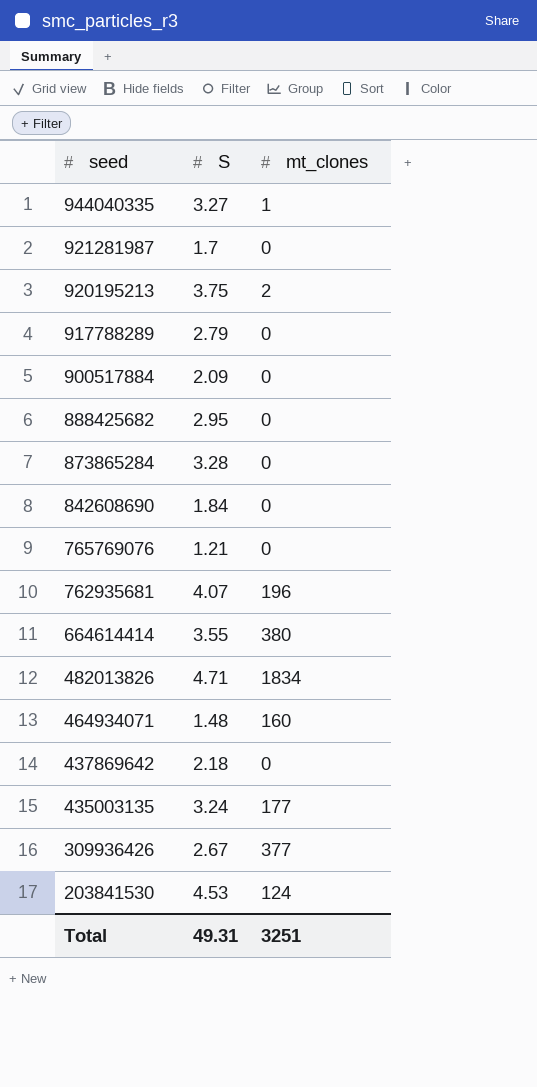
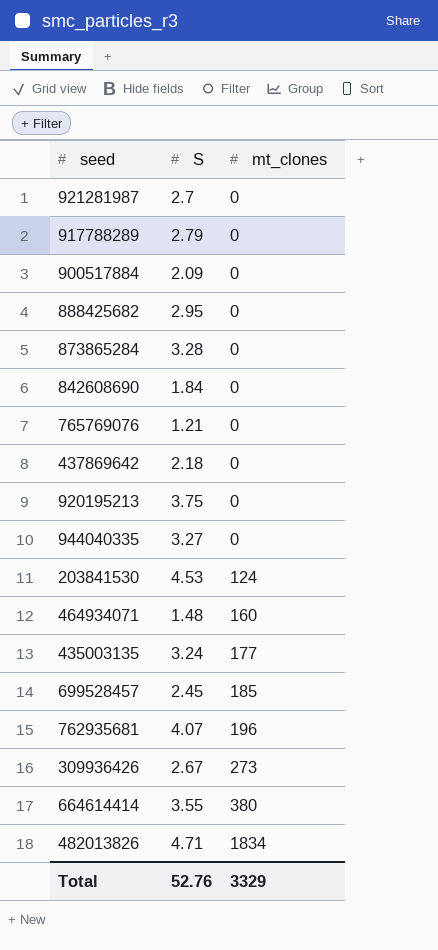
row order: seed descending -> mt_clones ascending
921281987 | S: 1.7 -> 2.7
920195213 | mt_clones: 2 -> 0
944040335 | mt_clones: 1 -> 0
row 699528457: none -> 2.45 | 185
309936426 | mt_clones: 377 -> 273
Total | S: 49.31 -> 52.76
Total | mt_clones: 3251 -> 3329

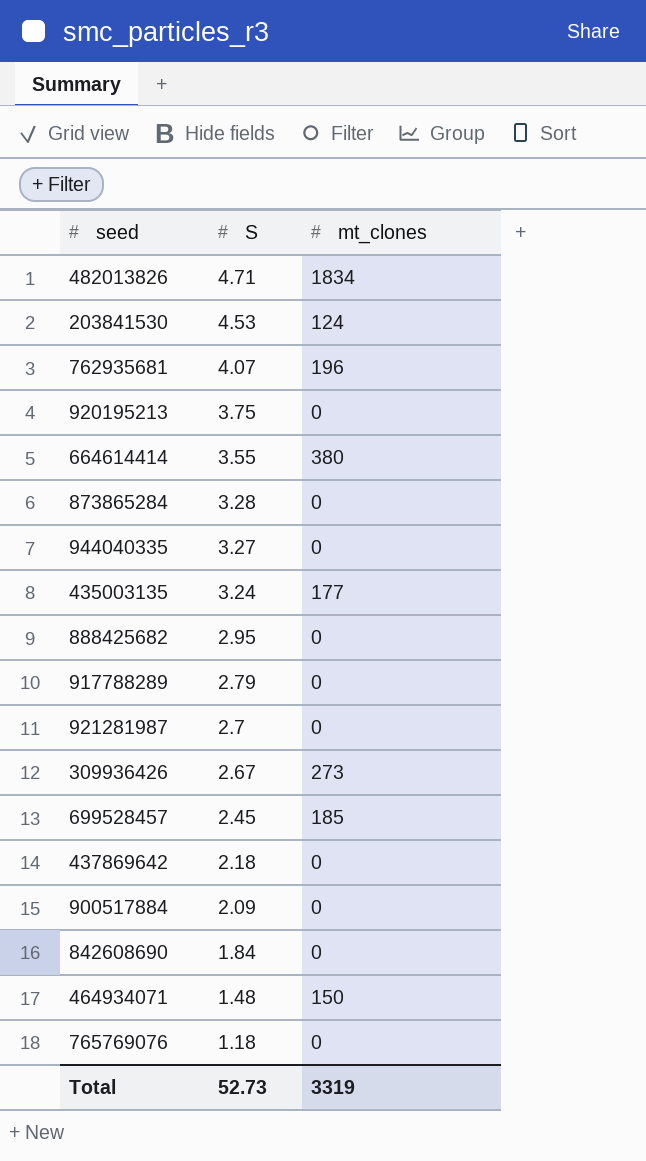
row order: mt_clones ascending -> S descending
464934071 | mt_clones: 160 -> 150
765769076 | S: 1.21 -> 1.18
Total | S: 52.76 -> 52.73
Total | mt_clones: 3329 -> 3319

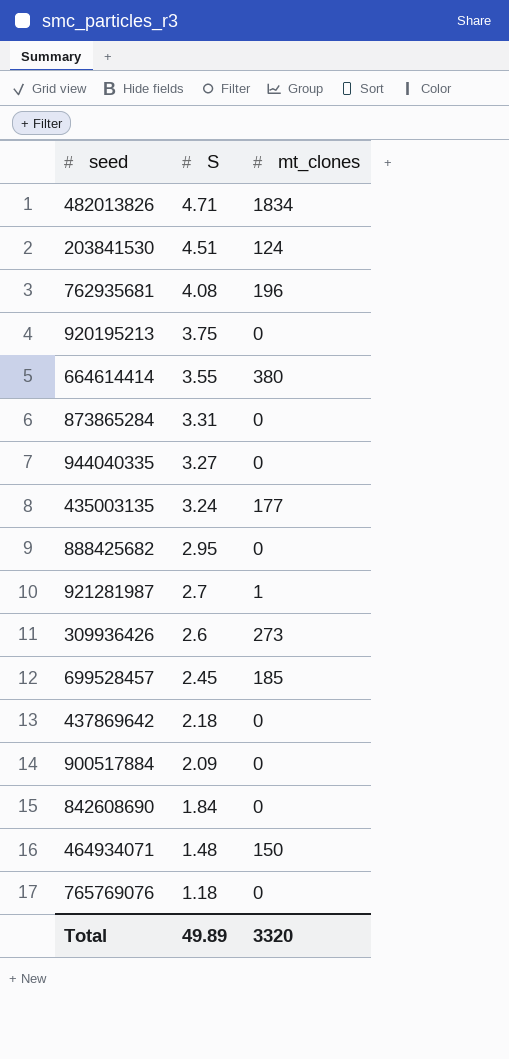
row 917788289: 2.79 | 0 -> none
203841530 | S: 4.53 -> 4.51
762935681 | S: 4.07 -> 4.08
873865284 | S: 3.28 -> 3.31
921281987 | mt_clones: 0 -> 1
309936426 | S: 2.67 -> 2.6
Total | S: 52.73 -> 49.89
Total | mt_clones: 3319 -> 3320

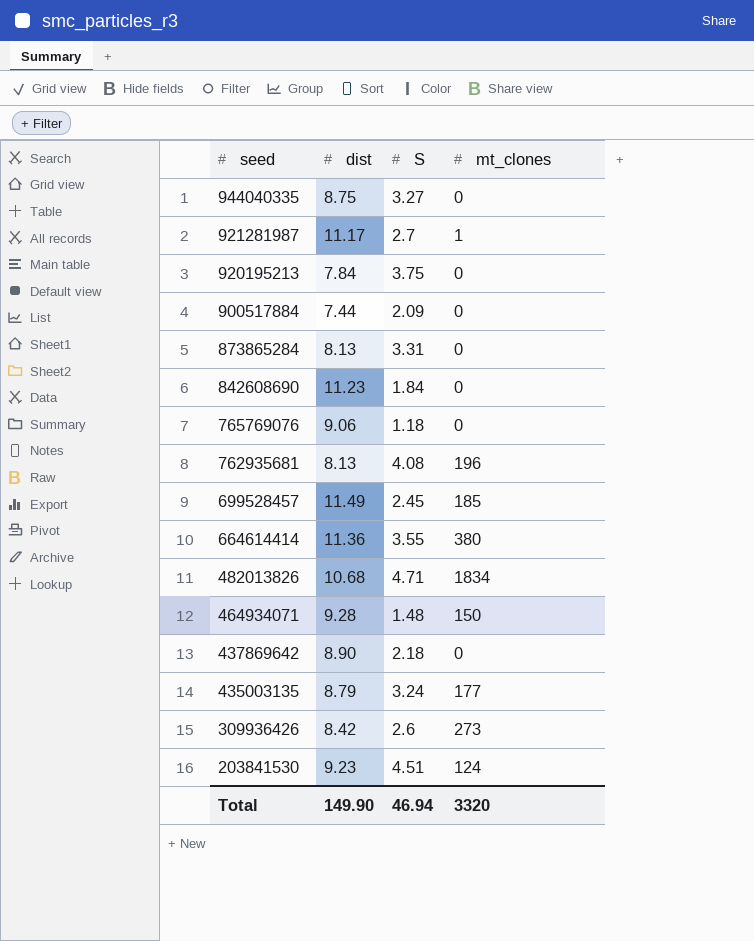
row order: S descending -> seed descending
column dist | position: none -> 2
row 888425682: 2.95 | 0 -> none
Total | S: 49.89 -> 46.94

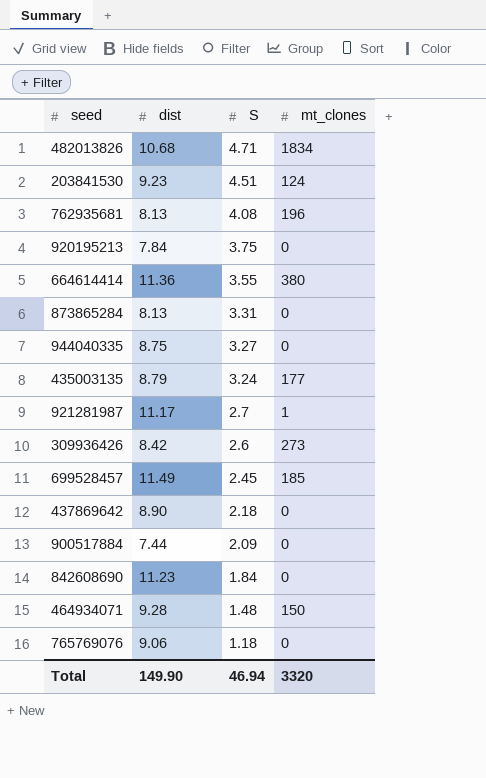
row order: seed descending -> S descending

